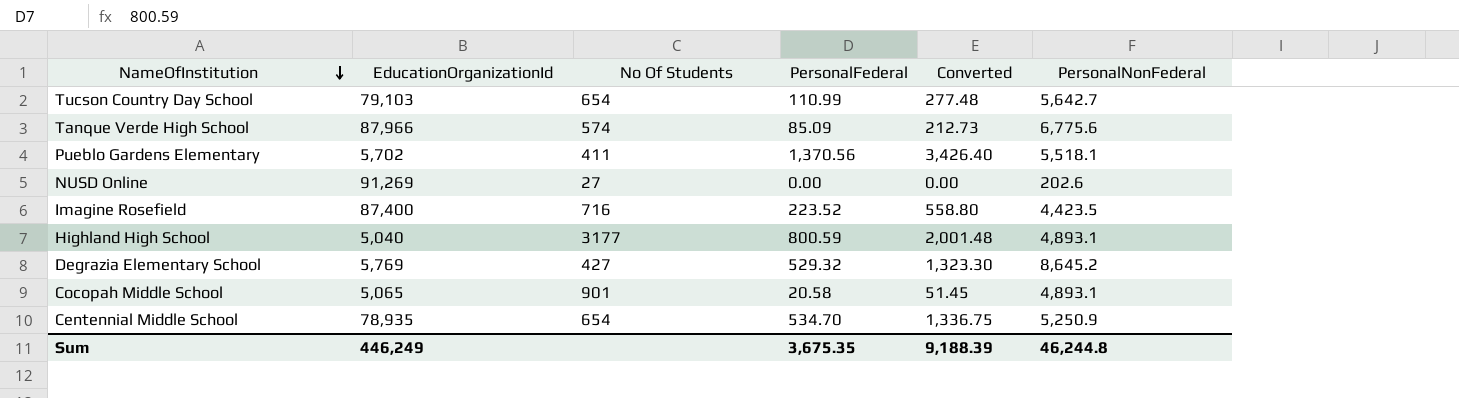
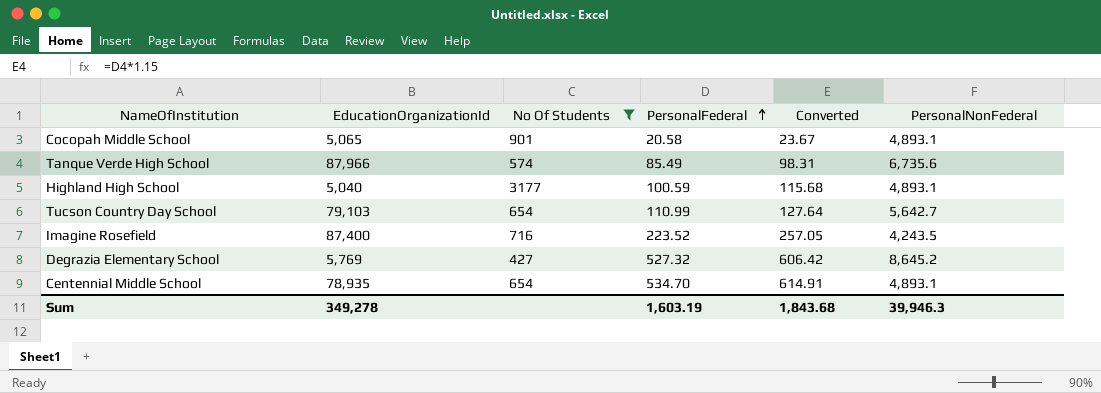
filter: none -> No Of Students >= 427
row order: NameOfInstitution descending -> PersonalFederal ascending
column Converted | formula: [PersonalFederal] * 2.5 -> [PersonalFederal] * 1.15
Tanque Verde High School | PersonalFederal: 85.09 -> 85.49
Tanque Verde High School | PersonalNonFederal: 6,775.6 -> 6,735.6
Highland High School | PersonalFederal: 800.59 -> 100.59
Imagine Rosefield | PersonalNonFederal: 4,423.5 -> 4,243.5
Degrazia Elementary School | PersonalFederal: 529.32 -> 527.32
Centennial Middle School | PersonalNonFederal: 5,250.9 -> 4,893.1
Sum | EducationOrganizationId: 446,249 -> 349,278
Sum | PersonalFederal: 3,675.35 -> 1,603.19
Sum | Converted: 9,188.39 -> 1,843.68
Sum | PersonalNonFederal: 46,244.8 -> 39,946.3

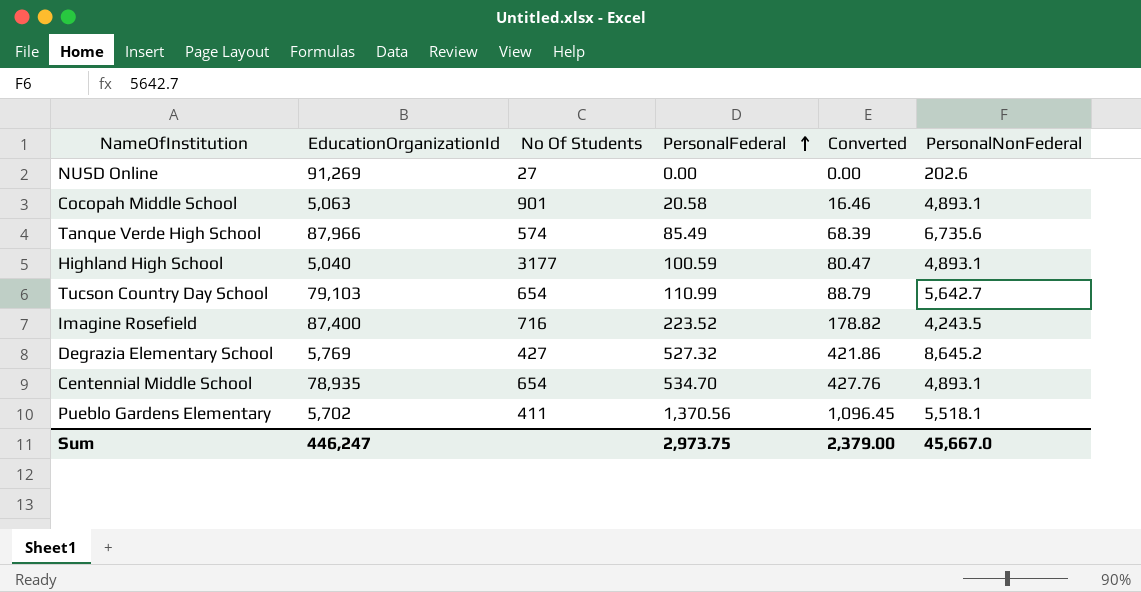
filter: No Of Students >= 427 -> none
column Converted | formula: [PersonalFederal] * 1.15 -> [PersonalFederal] * 0.8
Cocopah Middle School | EducationOrganizationId: 5,065 -> 5,063
Sum | EducationOrganizationId: 349,278 -> 446,247
Sum | PersonalFederal: 1,603.19 -> 2,973.75
Sum | Converted: 1,843.68 -> 2,379.00
Sum | PersonalNonFederal: 39,946.3 -> 45,667.0

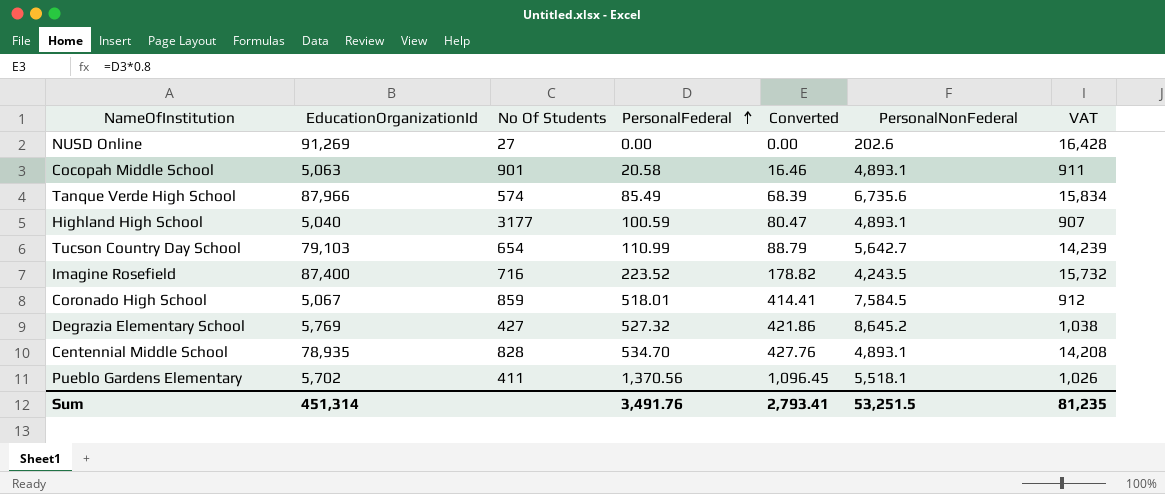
column VAT | formula: none -> [EducationOrganizationId] * 0.18
row Coronado High School: none -> 5,067 | 859 | 518.01 | 414.41 | 7,584.5 | 912
Centennial Middle School | No Of Students: 654 -> 828
Sum | EducationOrganizationId: 446,247 -> 451,314
Sum | PersonalFederal: 2,973.75 -> 3,491.76
Sum | Converted: 2,379.00 -> 2,793.41
Sum | PersonalNonFederal: 45,667.0 -> 53,251.5

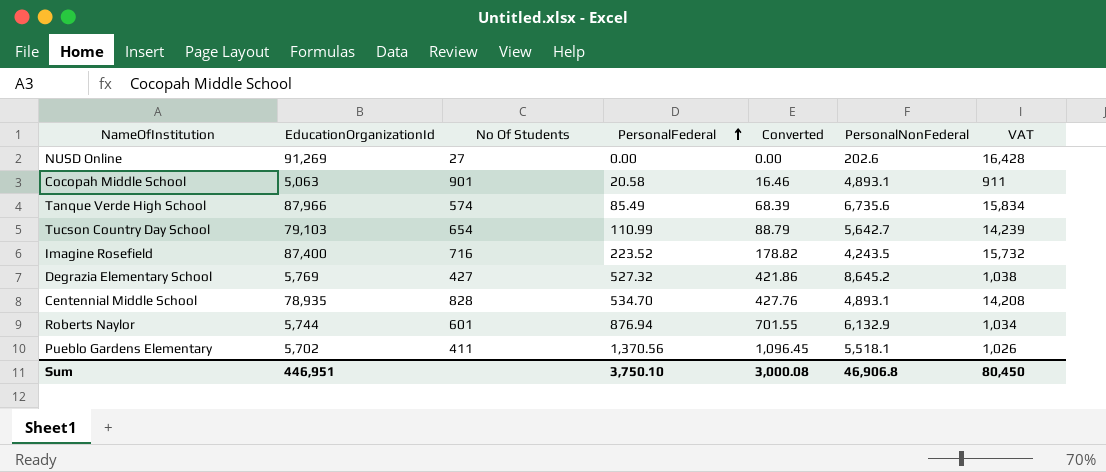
row Highland High School: 5,040 | 3177 | 100.59 | 80.47 | 4,893.1 | 907 -> none
row Coronado High School: 5,067 | 859 | 518.01 | 414.41 | 7,584.5 | 912 -> none
row Roberts Naylor: none -> 5,744 | 601 | 876.94 | 701.55 | 6,132.9 | 1,034
Sum | EducationOrganizationId: 451,314 -> 446,951
Sum | PersonalFederal: 3,491.76 -> 3,750.10
Sum | Converted: 2,793.41 -> 3,000.08
Sum | PersonalNonFederal: 53,251.5 -> 46,906.8
Sum | VAT: 81,235 -> 80,450

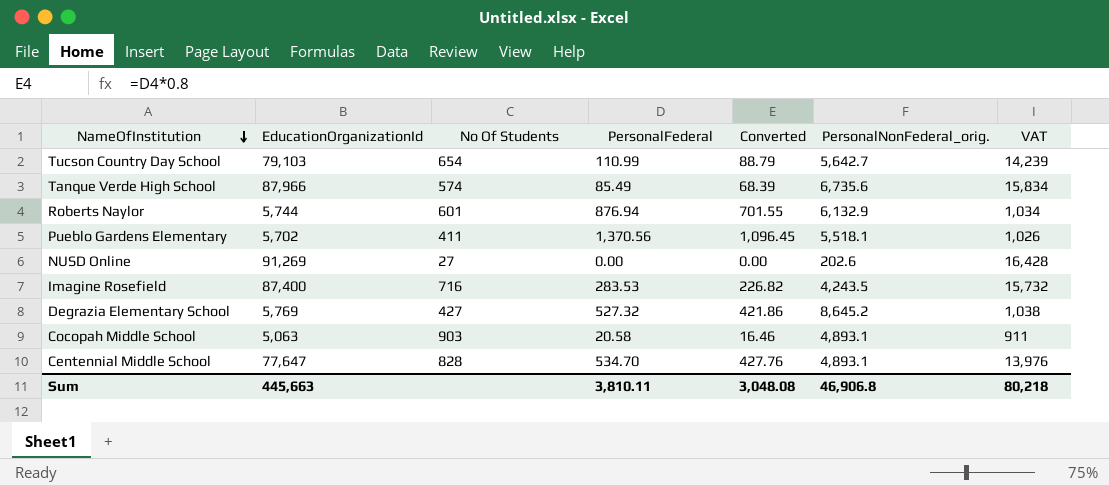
row order: PersonalFederal ascending -> NameOfInstitution descending
column name: PersonalNonFederal -> PersonalNonFederal_orig.
Imagine Rosefield | PersonalFederal: 223.52 -> 283.53
Imagine Rosefield | Converted: 178.82 -> 226.82
Cocopah Middle School | No Of Students: 901 -> 903
Centennial Middle School | EducationOrganizationId: 78,935 -> 77,647
Centennial Middle School | VAT: 14,208 -> 13,976
Sum | EducationOrganizationId: 446,951 -> 445,663
Sum | PersonalFederal: 3,750.10 -> 3,810.11
Sum | Converted: 3,000.08 -> 3,048.08
Sum | VAT: 80,450 -> 80,218

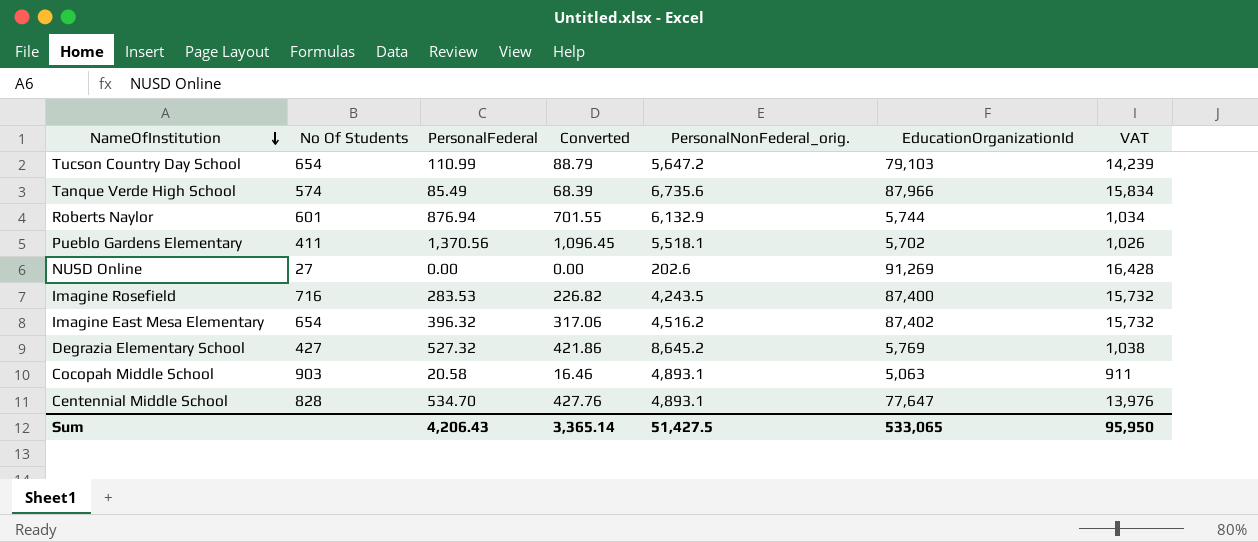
column EducationOrganizationId | position: 2 -> 6
Tucson Country Day School | PersonalNonFederal_orig.: 5,642.7 -> 5,647.2
row Imagine East Mesa Elementary: none -> 654 | 396.32 | 317.06 | 4,516.2 | 87,402 | 15,732
Sum | PersonalFederal: 3,810.11 -> 4,206.43
Sum | Converted: 3,048.08 -> 3,365.14
Sum | PersonalNonFederal_orig.: 46,906.8 -> 51,427.5
Sum | EducationOrganizationId: 445,663 -> 533,065
Sum | VAT: 80,218 -> 95,950

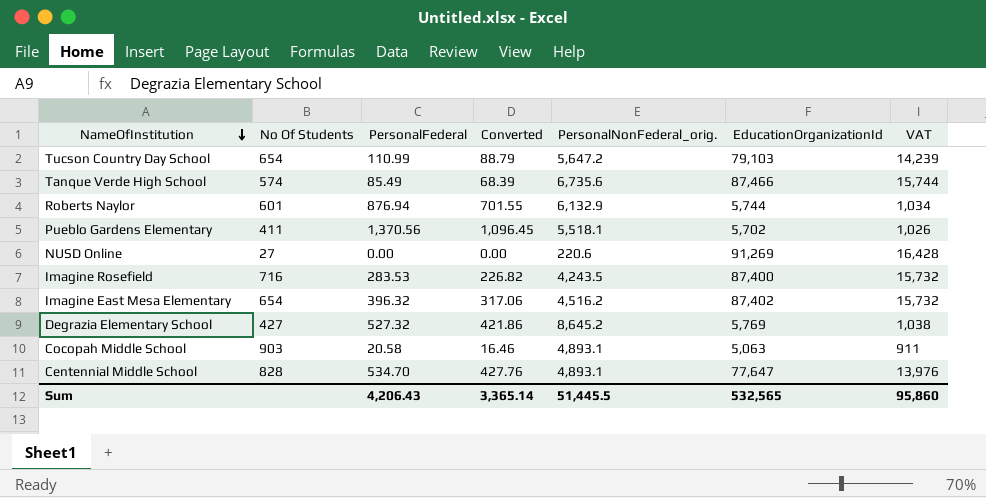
Tanque Verde High School | EducationOrganizationId: 87,966 -> 87,466
Tanque Verde High School | VAT: 15,834 -> 15,744
NUSD Online | PersonalNonFederal_orig.: 202.6 -> 220.6
Sum | PersonalNonFederal_orig.: 51,427.5 -> 51,445.5
Sum | EducationOrganizationId: 533,065 -> 532,565
Sum | VAT: 95,950 -> 95,860

